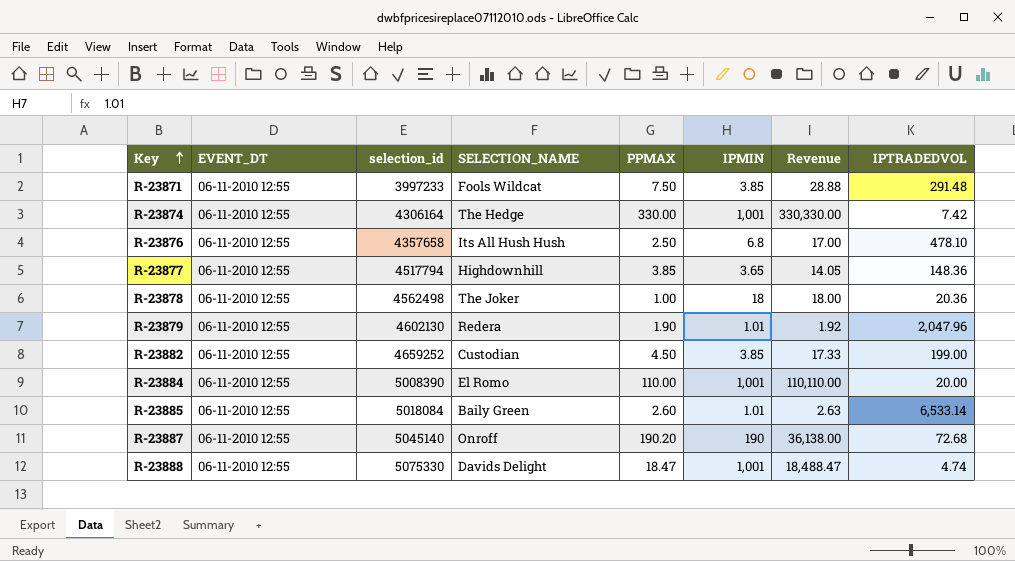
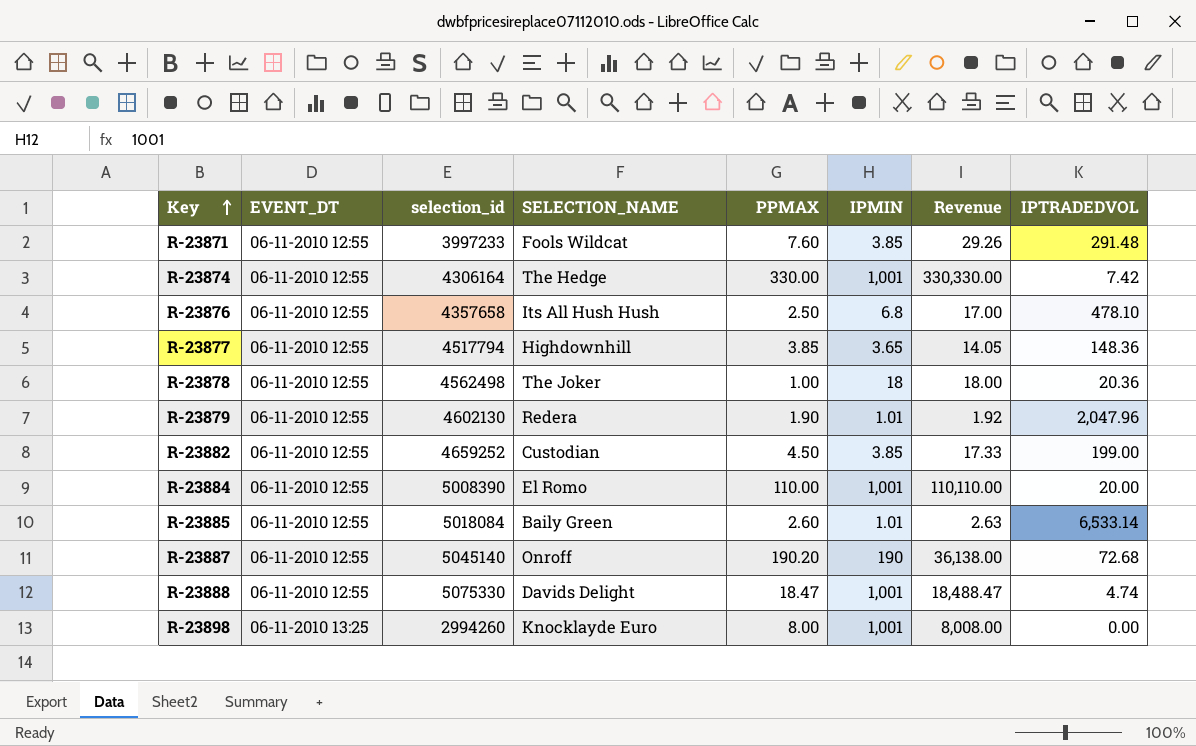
R-23871 | PPMAX: 7.50 -> 7.60
R-23871 | Revenue: 28.88 -> 29.26
row R-23898: none -> 06-11-2010 13:25 | 2994260 | Knocklayde Euro | 8.00 | 1,001 | 8,008.00 | 0.00

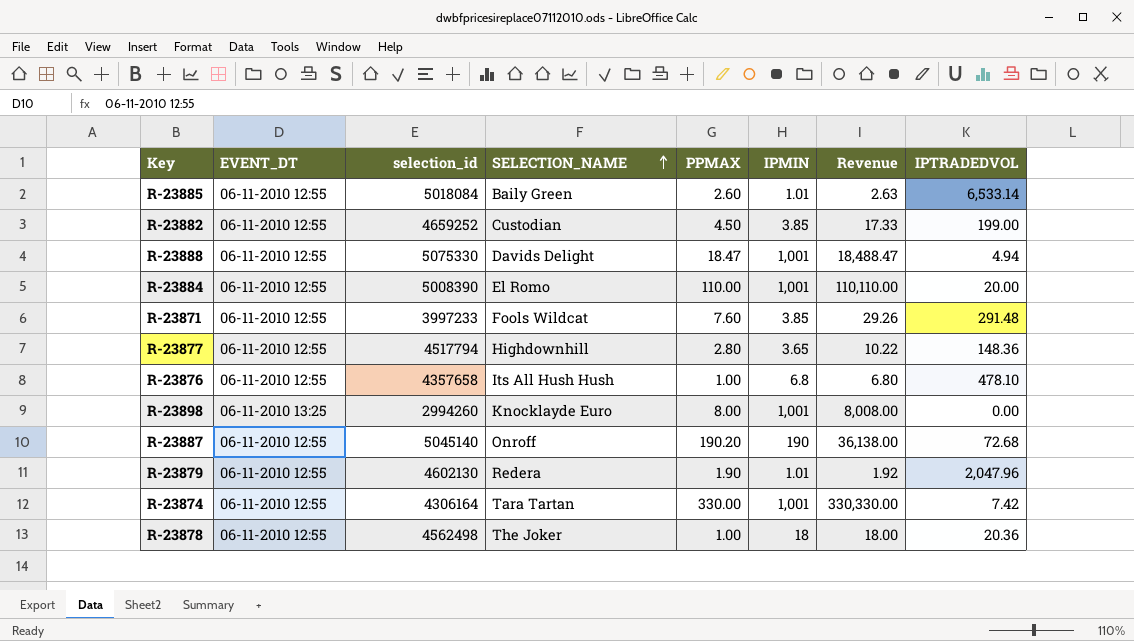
row order: Key ascending -> SELECTION_NAME ascending
R-23888 | IPTRADEDVOL: 4.74 -> 4.94
R-23877 | PPMAX: 3.85 -> 2.80
R-23877 | Revenue: 14.05 -> 10.22
R-23876 | PPMAX: 2.50 -> 1.00
R-23876 | Revenue: 17.00 -> 6.80
R-23874 | SELECTION_NAME: The Hedge -> Tara Tartan

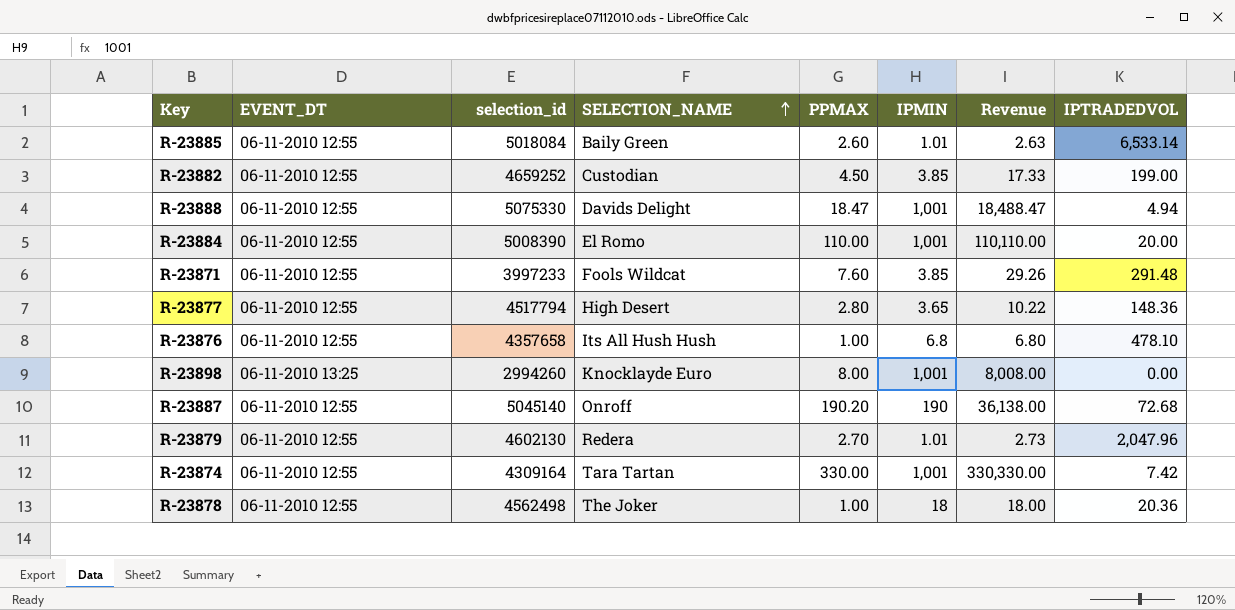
R-23877 | SELECTION_NAME: Highdownhill -> High Desert
R-23879 | PPMAX: 1.90 -> 2.70
R-23879 | Revenue: 1.92 -> 2.73
R-23874 | selection_id: 4306164 -> 4309164

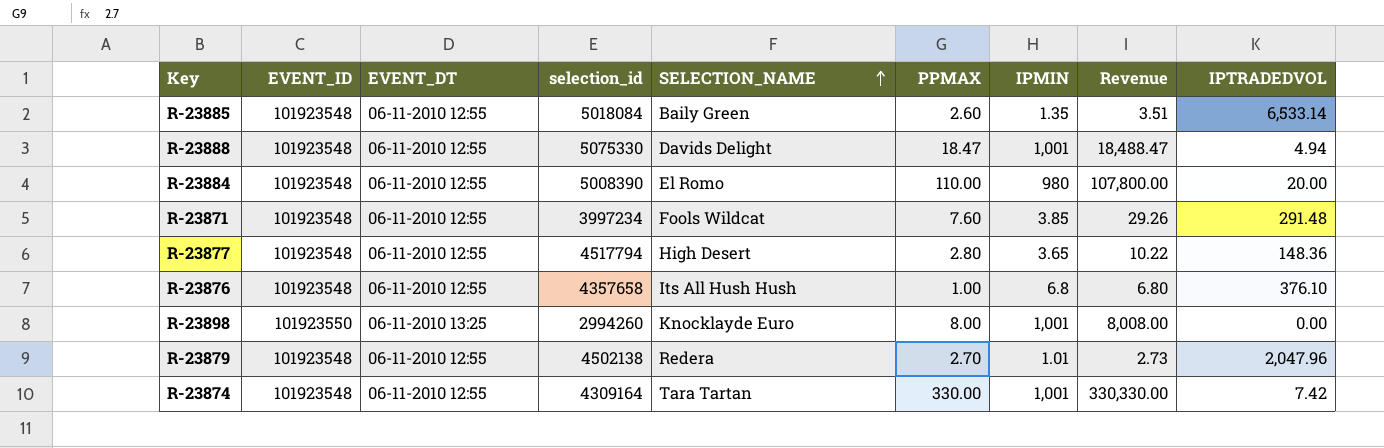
column EVENT_ID | position: none -> 2
row R-23882: 06-11-2010 12:55 | 4659252 | Custodian | 4.50 | 3.85 | 17.33 | 199.00 -> none
row R-23887: 06-11-2010 12:55 | 5045140 | Onroff | 190.20 | 190 | 36,138.00 | 72.68 -> none
row R-23878: 06-11-2010 12:55 | 4562498 | The Joker | 1.00 | 18 | 18.00 | 20.36 -> none
R-23885 | IPMIN: 1.01 -> 1.35
R-23885 | Revenue: 2.63 -> 3.51
R-23884 | IPMIN: 1,001 -> 980
R-23884 | Revenue: 110,110.00 -> 107,800.00
R-23871 | selection_id: 3997233 -> 3997234
R-23876 | IPTRADEDVOL: 478.10 -> 376.10
R-23879 | selection_id: 4602130 -> 4502138

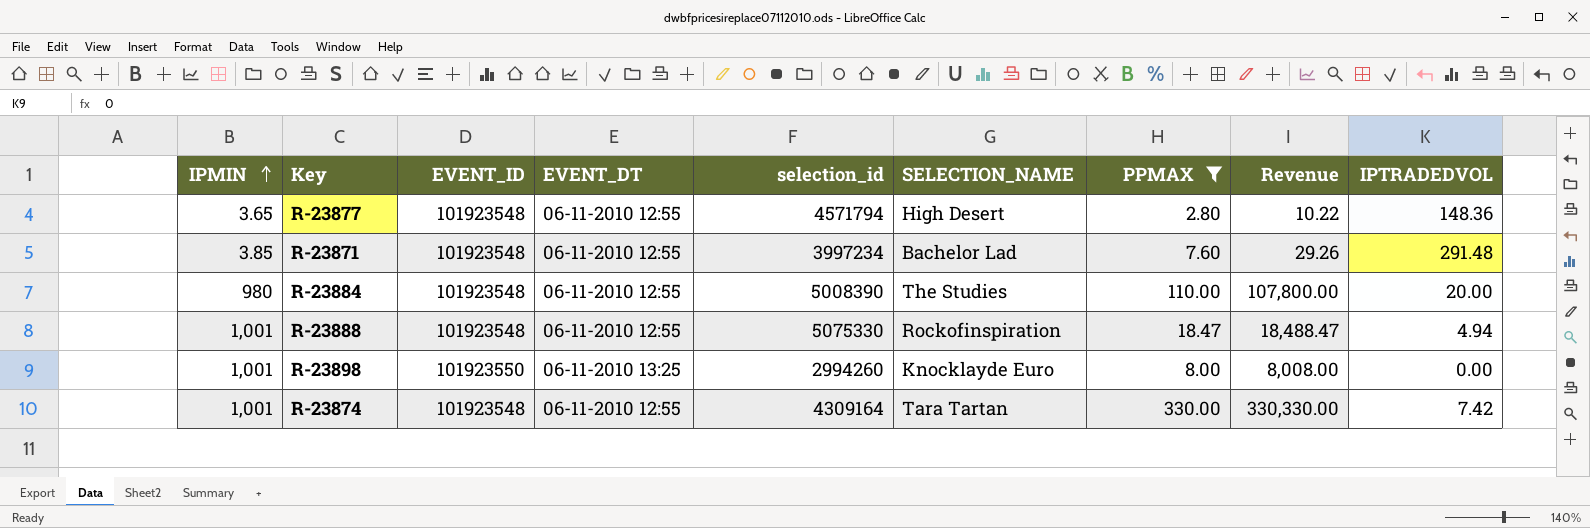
filter: none -> PPMAX >= 2.80
row order: SELECTION_NAME ascending -> IPMIN ascending
column IPMIN | position: 7 -> 1
R-23877 | selection_id: 4517794 -> 4571794
R-23871 | SELECTION_NAME: Fools Wildcat -> Bachelor Lad
R-23884 | SELECTION_NAME: El Romo -> The Studies
R-23888 | SELECTION_NAME: Davids Delight -> Rockofinspiration

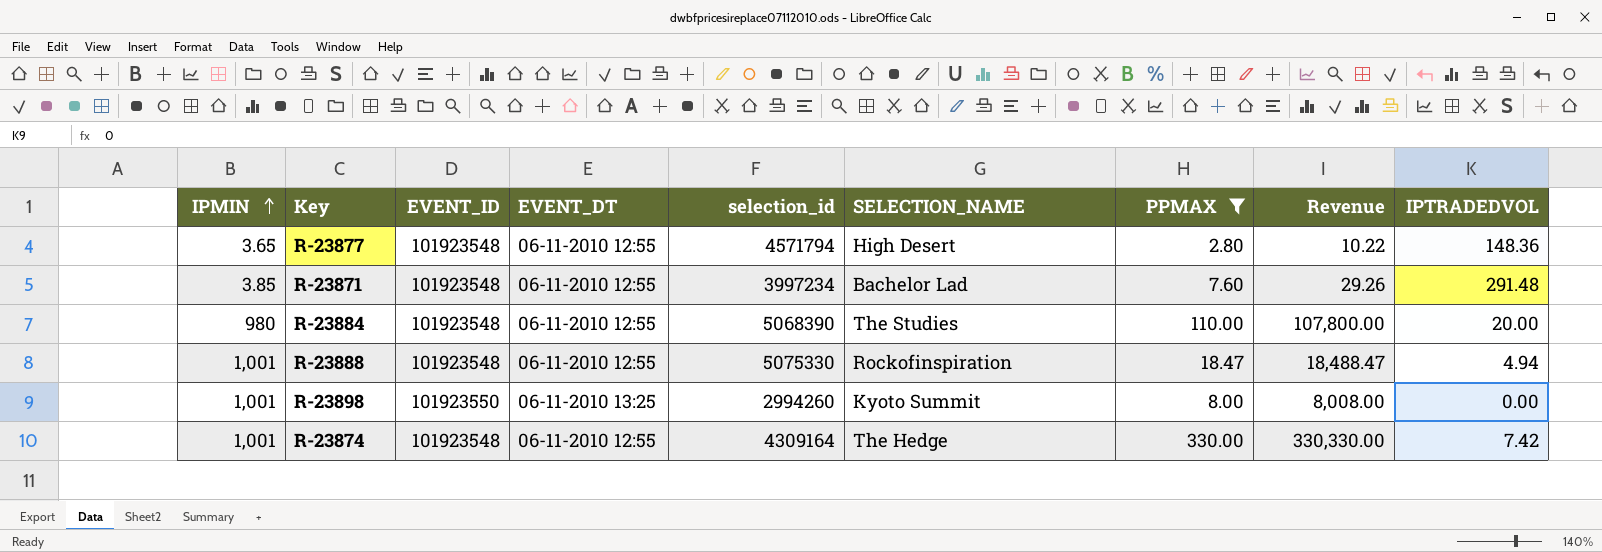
R-23884 | selection_id: 5008390 -> 5068390
R-23898 | SELECTION_NAME: Knocklayde Euro -> Kyoto Summit
R-23874 | SELECTION_NAME: Tara Tartan -> The Hedge

